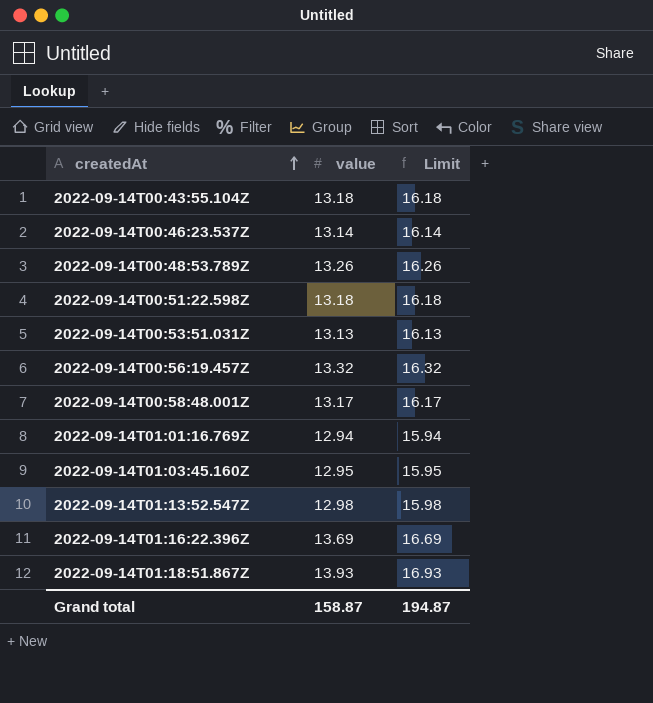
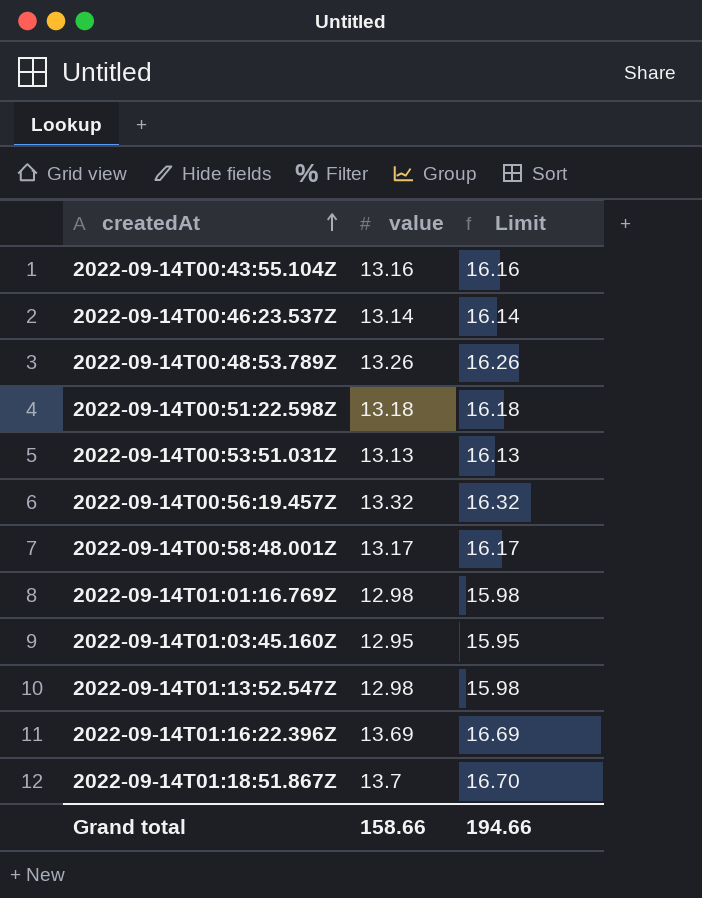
2022-09-14T00:43:55.104Z | value: 13.18 -> 13.16
2022-09-14T00:43:55.104Z | Limit: 16.18 -> 16.16
2022-09-14T01:01:16.769Z | value: 12.94 -> 12.98
2022-09-14T01:01:16.769Z | Limit: 15.94 -> 15.98
2022-09-14T01:18:51.867Z | value: 13.93 -> 13.7
2022-09-14T01:18:51.867Z | Limit: 16.93 -> 16.70
Grand total | value: 158.87 -> 158.66
Grand total | Limit: 194.87 -> 194.66

